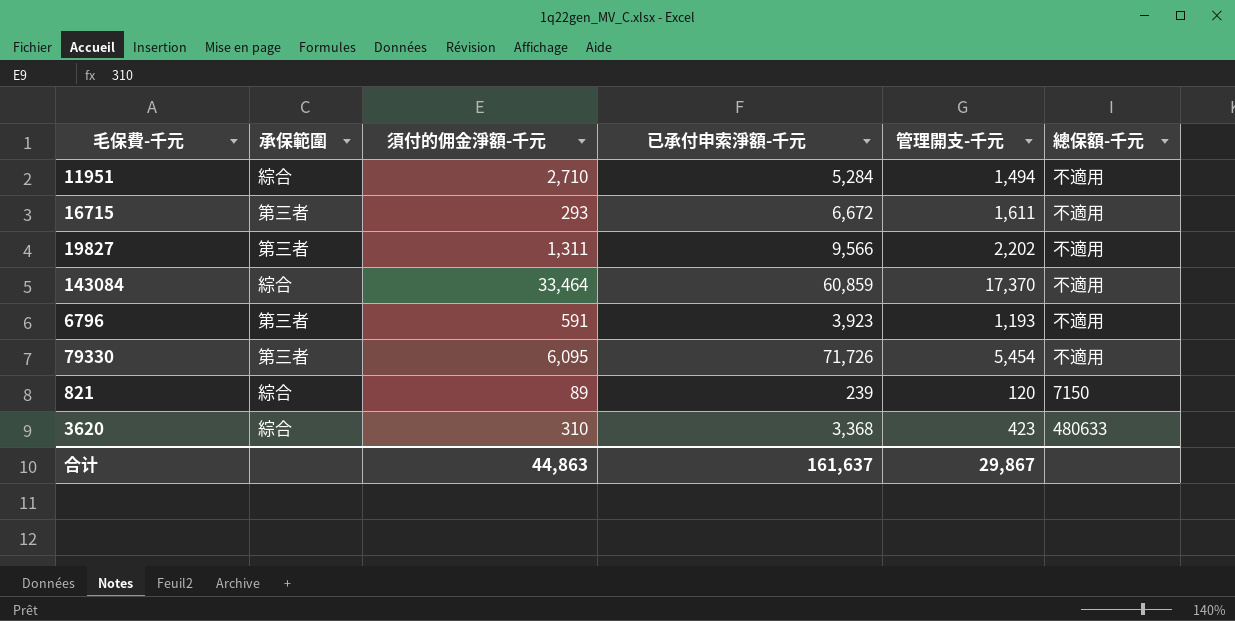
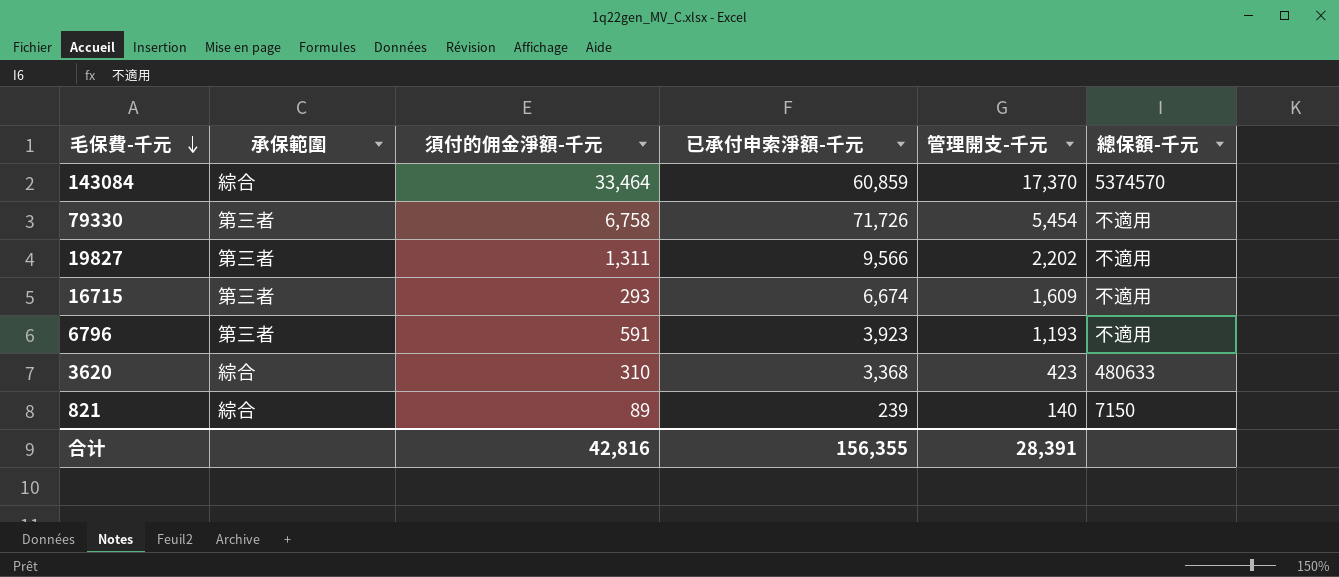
row order: none -> 毛保費-千元 descending
row 11951: 綜合 | 2,710 | 5,284 | 1,494 | 不適用 -> none
143084 | 總保額-千元: 不適用 -> 5374570
79330 | 須付的佣金淨額-千元: 6,095 -> 6,758
16715 | 已承付申索淨額-千元: 6,672 -> 6,674
16715 | 管理開支-千元: 1,611 -> 1,609
821 | 管理開支-千元: 120 -> 140
合计 | 須付的佣金淨額-千元: 44,863 -> 42,816
合计 | 已承付申索淨額-千元: 161,637 -> 156,355
合计 | 管理開支-千元: 29,867 -> 28,391

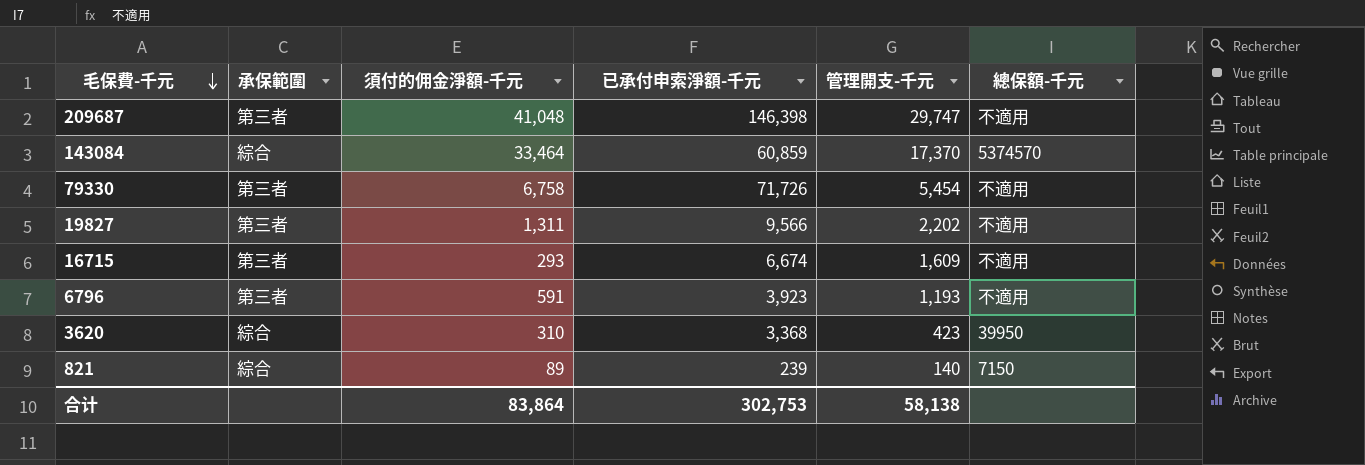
row 209687: none -> 第三者 | 41,048 | 146,398 | 29,747 | 不適用
3620 | 總保額-千元: 480633 -> 39950
合计 | 須付的佣金淨額-千元: 42,816 -> 83,864
合计 | 已承付申索淨額-千元: 156,355 -> 302,753
合计 | 管理開支-千元: 28,391 -> 58,138

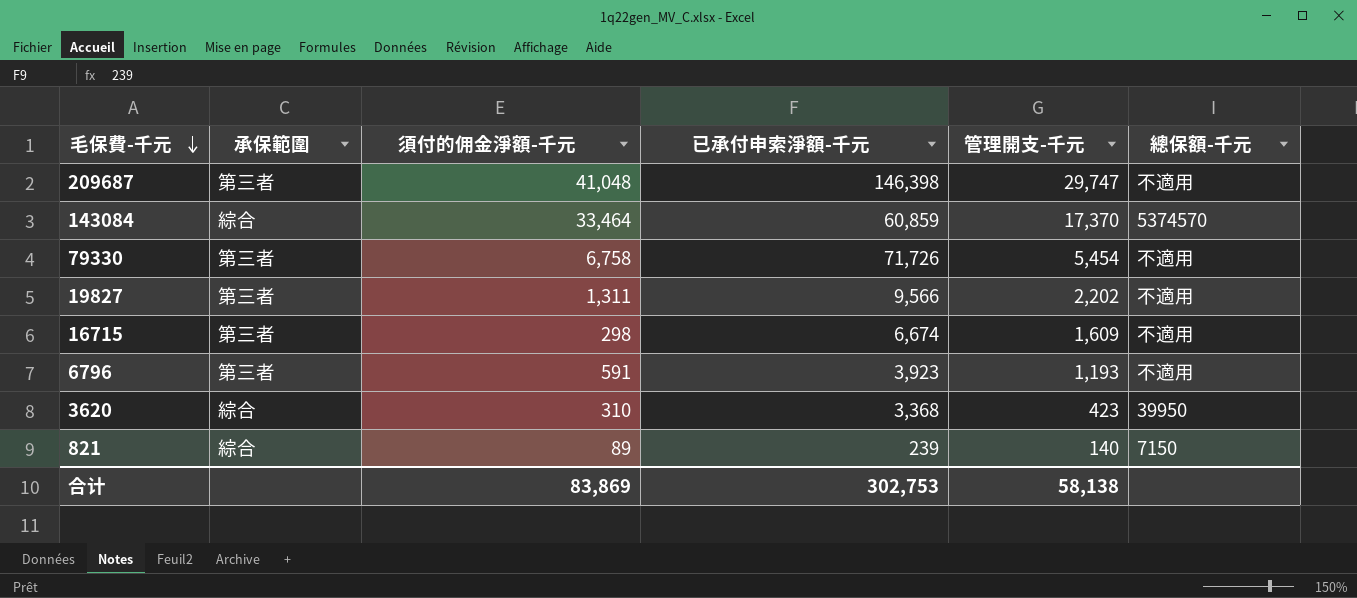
16715 | 須付的佣金淨額-千元: 293 -> 298
合计 | 須付的佣金淨額-千元: 83,864 -> 83,869

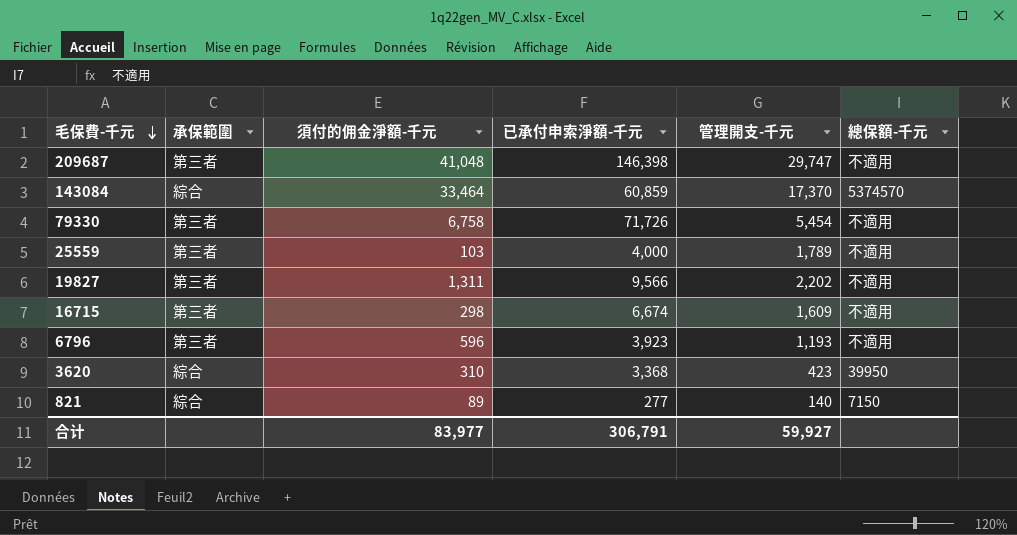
row 25559: none -> 第三者 | 103 | 4,000 | 1,789 | 不適用
6796 | 須付的佣金淨額-千元: 591 -> 596
821 | 已承付申索淨額-千元: 239 -> 277
合计 | 須付的佣金淨額-千元: 83,869 -> 83,977
合计 | 已承付申索淨額-千元: 302,753 -> 306,791
合计 | 管理開支-千元: 58,138 -> 59,927

